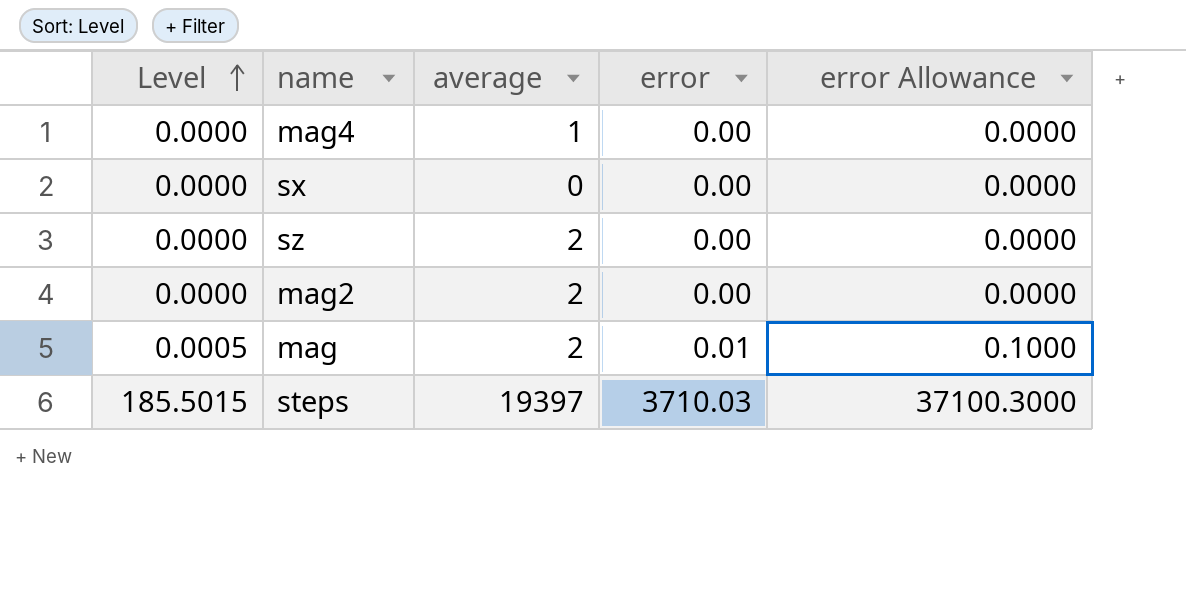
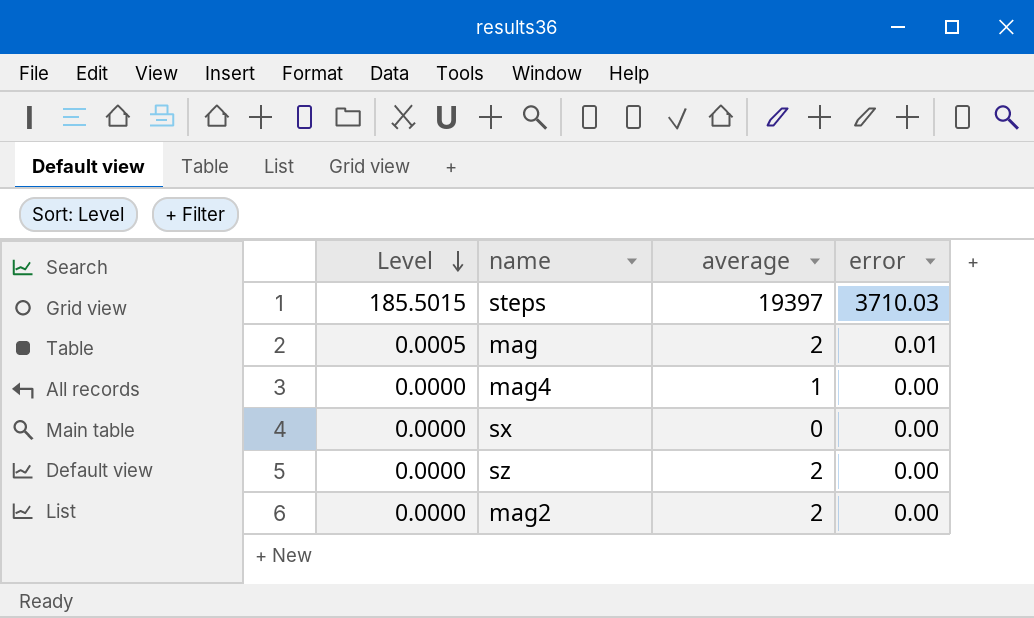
row order: Level ascending -> Level descending
column error Allowance | formula: [error] * 10 -> none

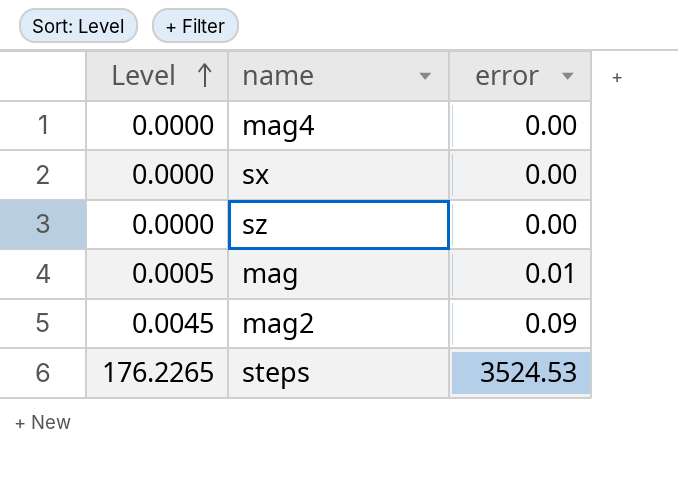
row order: Level descending -> Level ascending
column average | position: 3 -> none
mag2 | Level: 0.0000 -> 0.0045
mag2 | error: 0.00 -> 0.09
steps | Level: 185.5015 -> 176.2265
steps | error: 3710.03 -> 3524.53

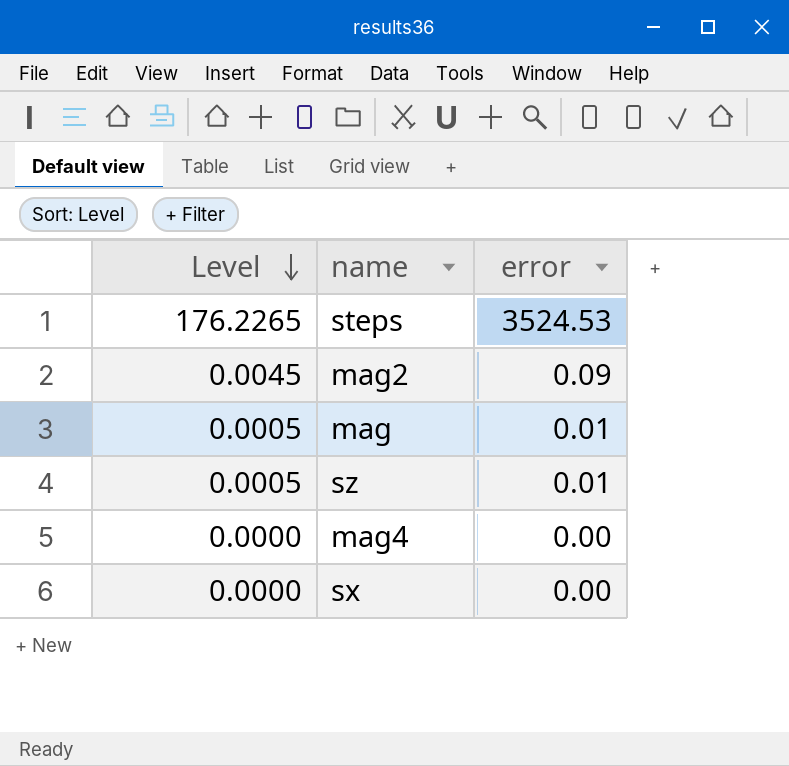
row order: Level ascending -> Level descending
sz | Level: 0.0000 -> 0.0005
sz | error: 0.00 -> 0.01

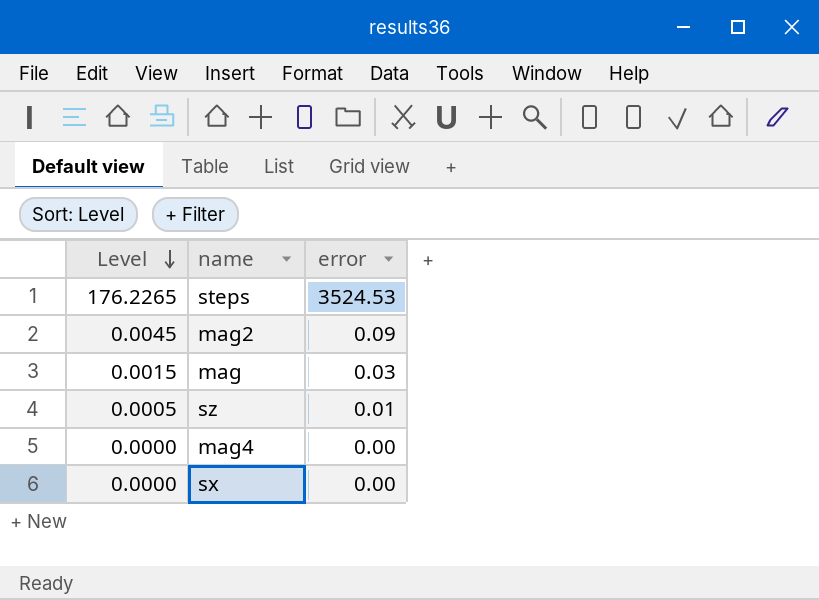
mag | Level: 0.0005 -> 0.0015
mag | error: 0.01 -> 0.03

